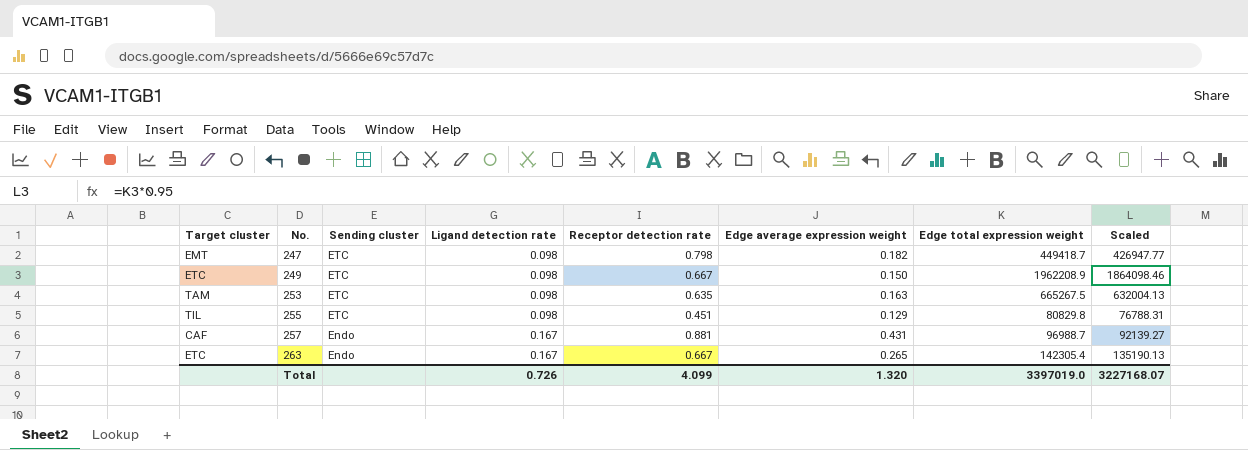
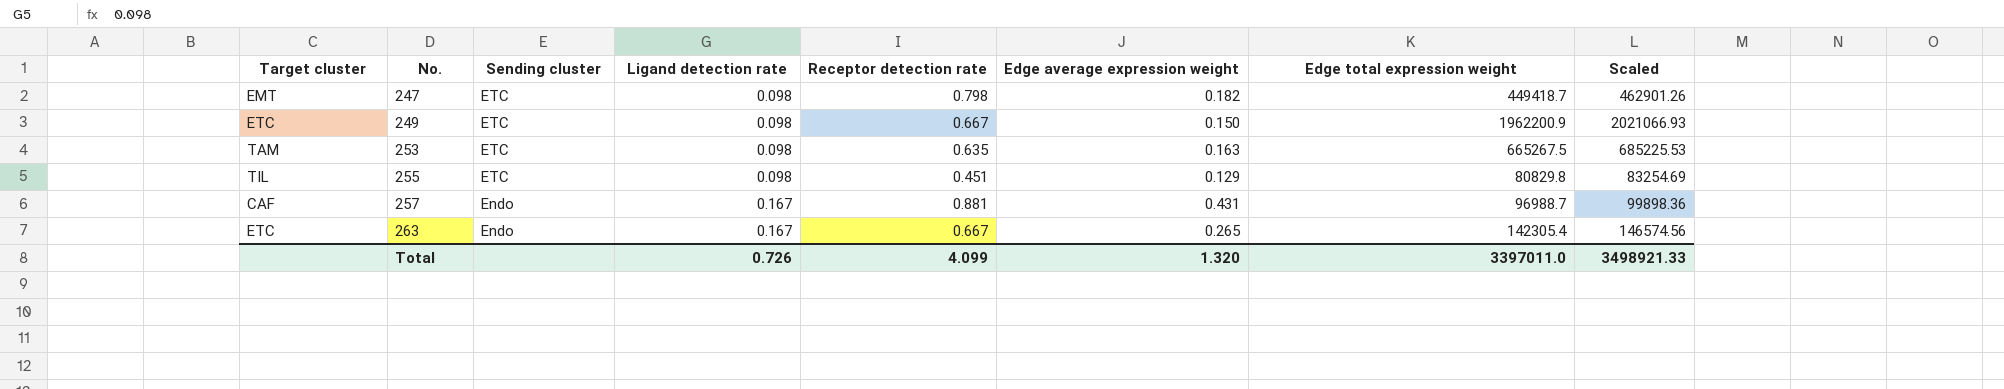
column Scaled | formula: [Edge total expression weight] * 0.95 -> [Edge total expression weight] * 1.03
249 | Edge total expression weight: 1962208.9 -> 1962200.9
Total | Edge total expression weight: 3397019.0 -> 3397011.0
Total | Scaled: 3227168.07 -> 3498921.33

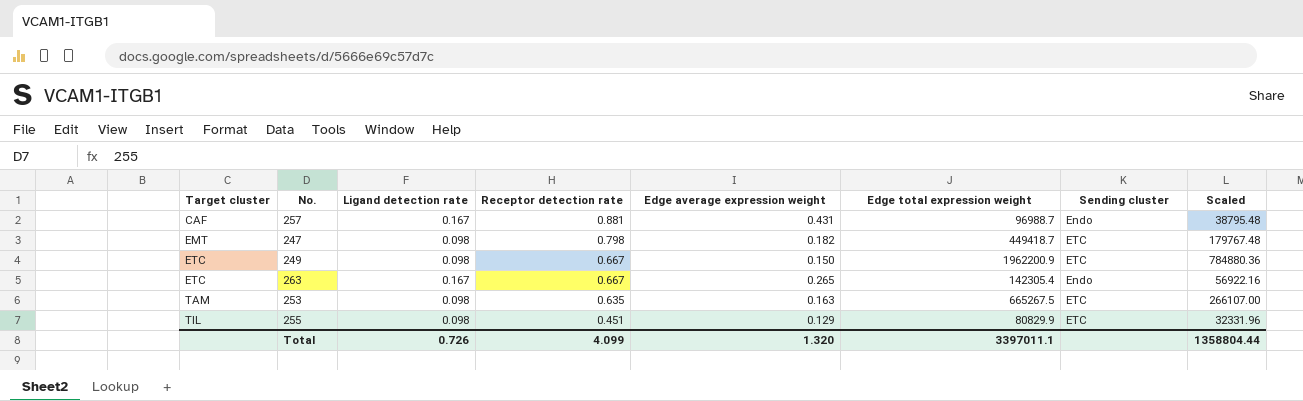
row order: No. ascending -> Target cluster ascending
column Sending cluster | position: 3 -> 7
column Scaled | formula: [Edge total expression weight] * 1.03 -> [Edge total expression weight] * 0.4
255 | Edge total expression weight: 80829.8 -> 80829.9
Total | Edge total expression weight: 3397011.0 -> 3397011.1
Total | Scaled: 3498921.33 -> 1358804.44

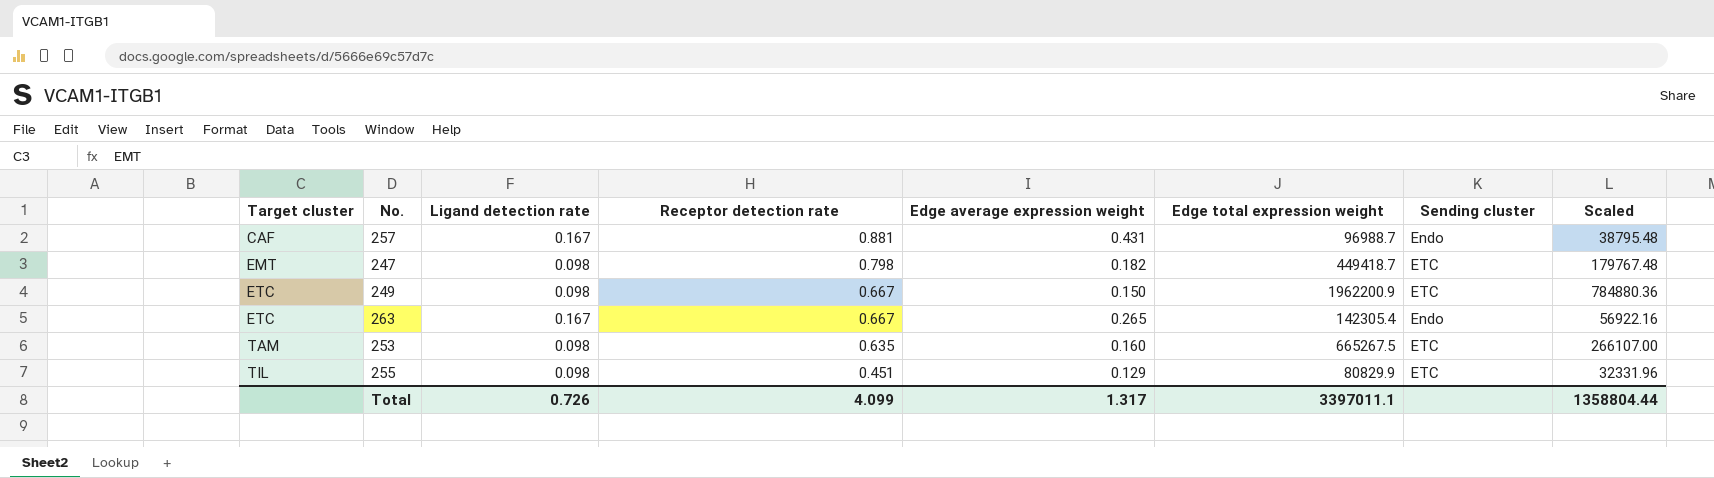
253 | Edge average expression weight: 0.163 -> 0.160
Total | Edge average expression weight: 1.320 -> 1.317

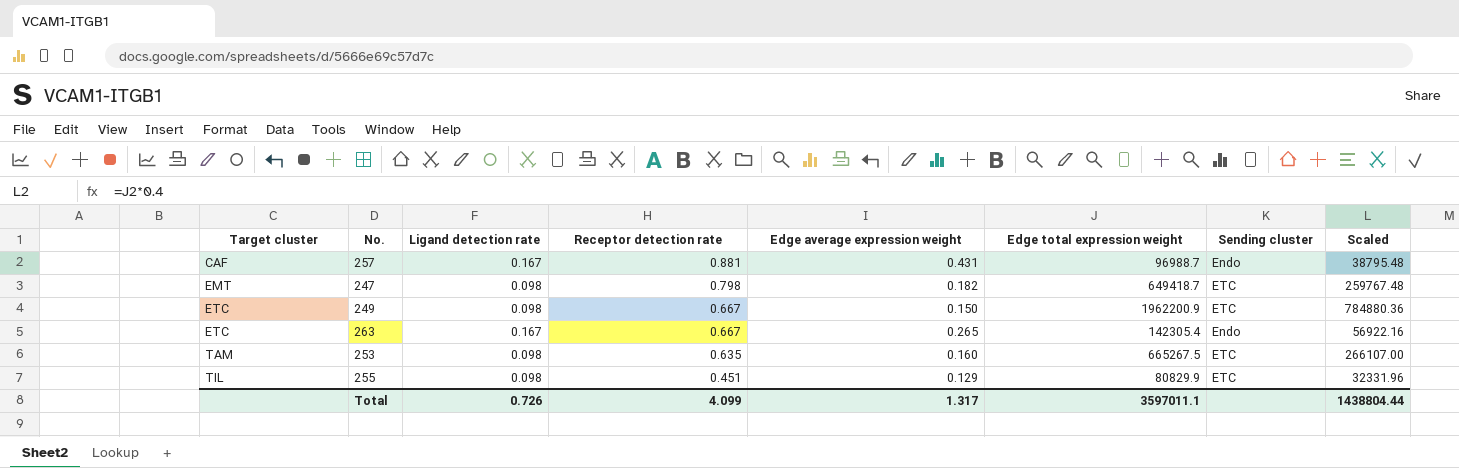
247 | Edge total expression weight: 449418.7 -> 649418.7
247 | Scaled: 179767.48 -> 259767.48
Total | Edge total expression weight: 3397011.1 -> 3597011.1
Total | Scaled: 1358804.44 -> 1438804.44

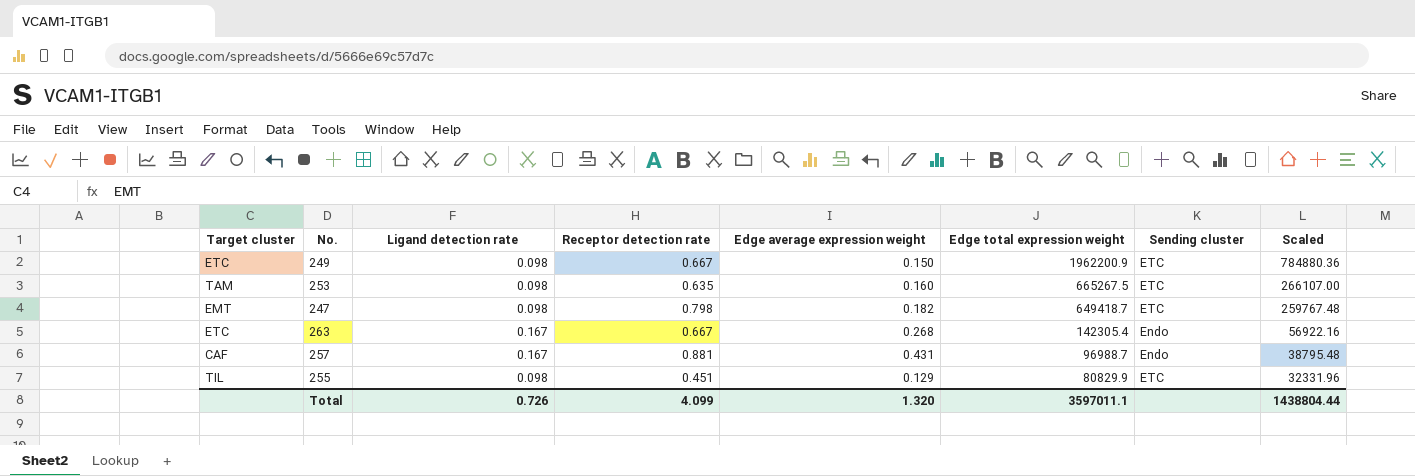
row order: Target cluster ascending -> Edge total expression weight descending
263 | Edge average expression weight: 0.265 -> 0.268
Total | Edge average expression weight: 1.317 -> 1.320

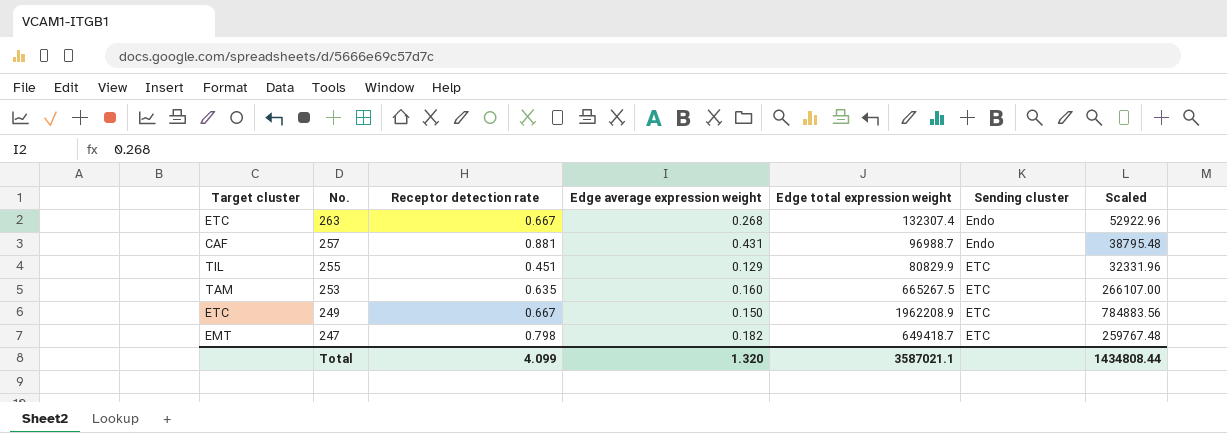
row order: Edge total expression weight descending -> No. descending
column Ligand detection rate | position: 3 -> none
263 | Edge total expression weight: 142305.4 -> 132307.4
263 | Scaled: 56922.16 -> 52922.96
249 | Edge total expression weight: 1962200.9 -> 1962208.9
249 | Scaled: 784880.36 -> 784883.56
Total | Edge total expression weight: 3597011.1 -> 3587021.1
Total | Scaled: 1438804.44 -> 1434808.44

